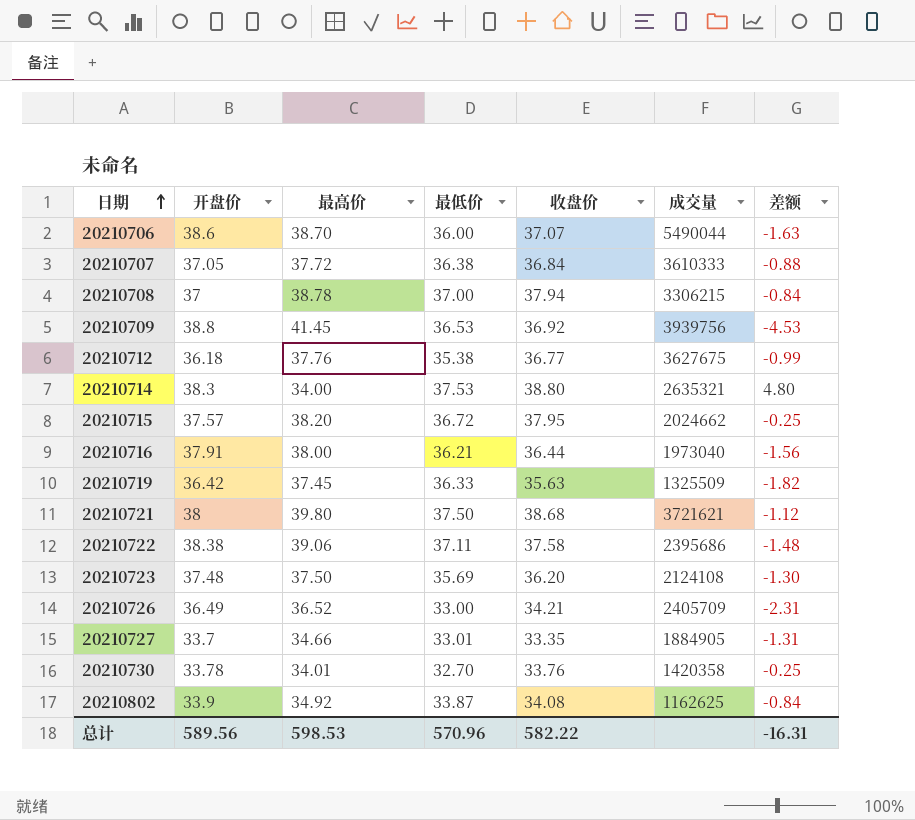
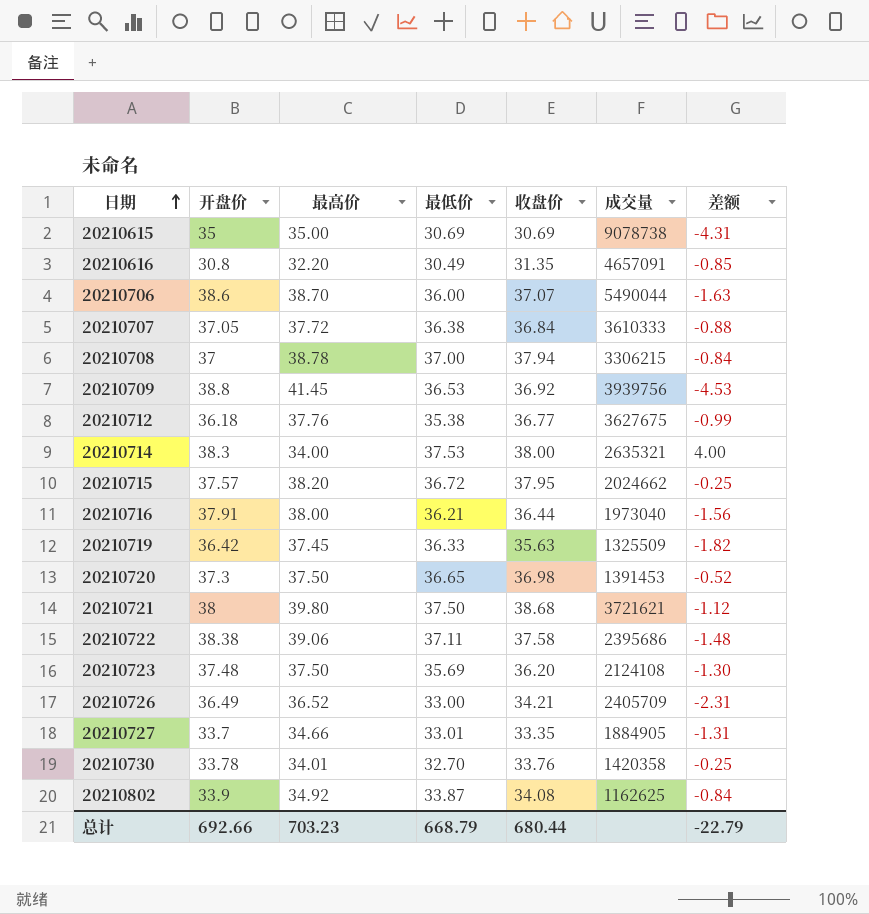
row 20210615: none -> 35 | 35.00 | 30.69 | 30.69 | 9078738 | -4.31
row 20210616: none -> 30.8 | 32.20 | 30.49 | 31.35 | 4657091 | -0.85
20210714 | 收盘价: 38.80 -> 38.00
20210714 | 差额: 4.80 -> 4.00
row 20210720: none -> 37.3 | 37.50 | 36.65 | 36.98 | 1391453 | -0.52
总计 | 开盘价: 589.56 -> 692.66
总计 | 最高价: 598.53 -> 703.23
总计 | 最低价: 570.96 -> 668.79
总计 | 收盘价: 582.22 -> 680.44
总计 | 差额: -16.31 -> -22.79

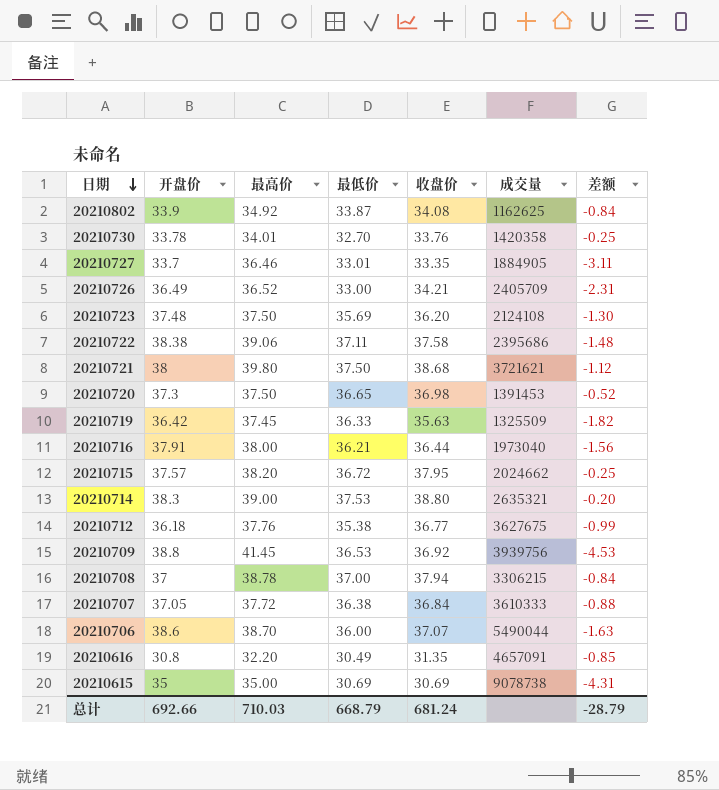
row order: 日期 ascending -> 日期 descending
20210727 | 最高价: 34.66 -> 36.46
20210727 | 差额: -1.31 -> -3.11
20210714 | 最高价: 34.00 -> 39.00
20210714 | 收盘价: 38.00 -> 38.80
20210714 | 差额: 4.00 -> -0.20
总计 | 最高价: 703.23 -> 710.03
总计 | 收盘价: 680.44 -> 681.24
总计 | 差额: -22.79 -> -28.79

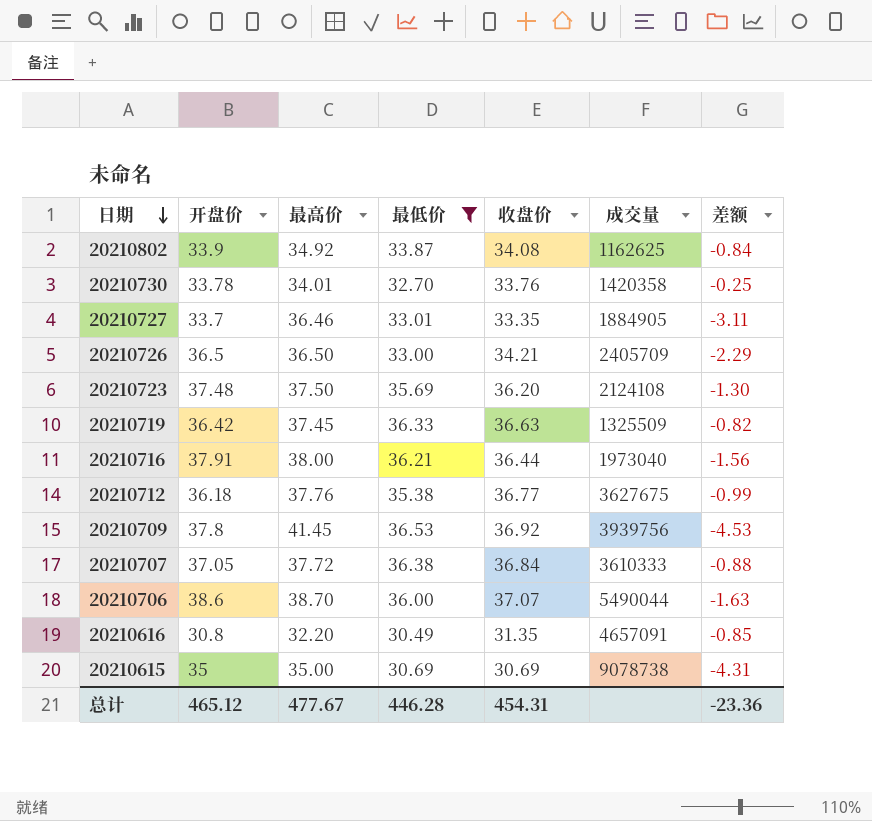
filter: none -> 最低价 <= 36.53
20210726 | 开盘价: 36.49 -> 36.5
20210726 | 最高价: 36.52 -> 36.50
20210726 | 差额: -2.31 -> -2.29
20210719 | 收盘价: 35.63 -> 36.63
20210719 | 差额: -1.82 -> -0.82
20210709 | 开盘价: 38.8 -> 37.8
总计 | 开盘价: 692.66 -> 465.12
总计 | 最高价: 710.03 -> 477.67
总计 | 最低价: 668.79 -> 446.28
总计 | 收盘价: 681.24 -> 454.31
总计 | 差额: -28.79 -> -23.36

